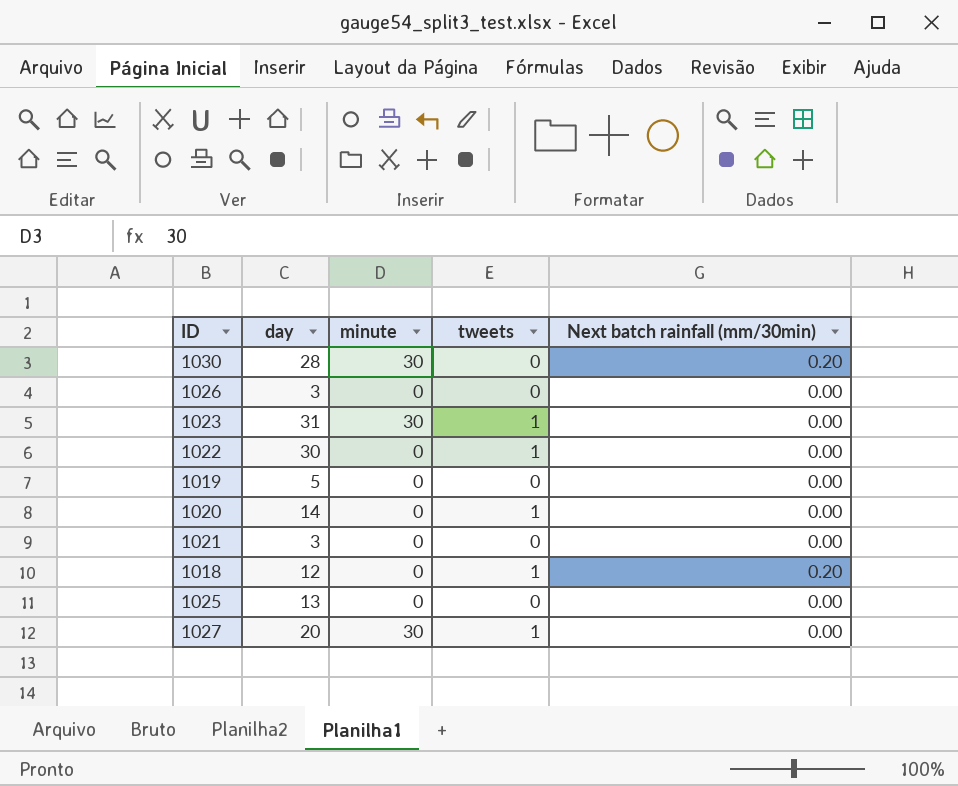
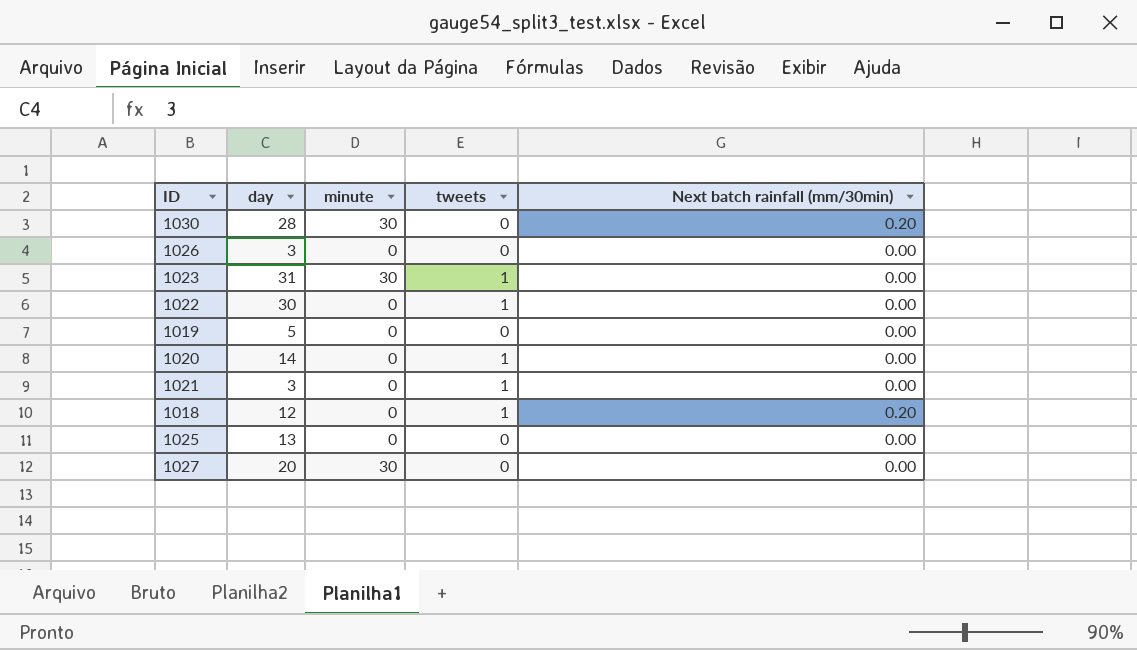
1021 | tweets: 0 -> 1
1027 | tweets: 1 -> 0

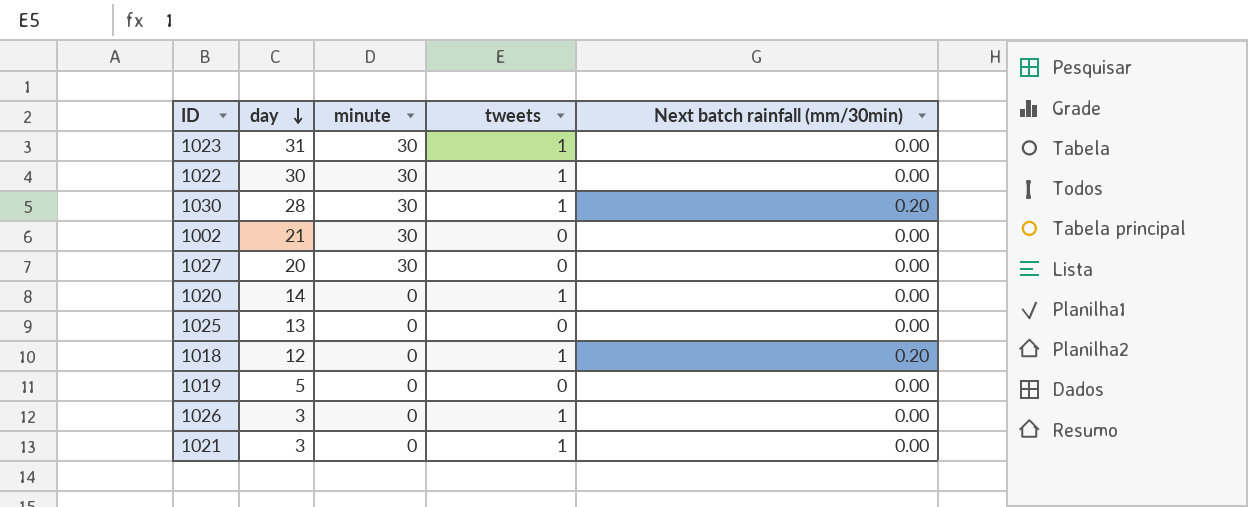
row order: none -> day descending
1022 | minute: 0 -> 30
1030 | tweets: 0 -> 1
row 1002: none -> 21 | 30 | 0 | 0.00
1026 | tweets: 0 -> 1

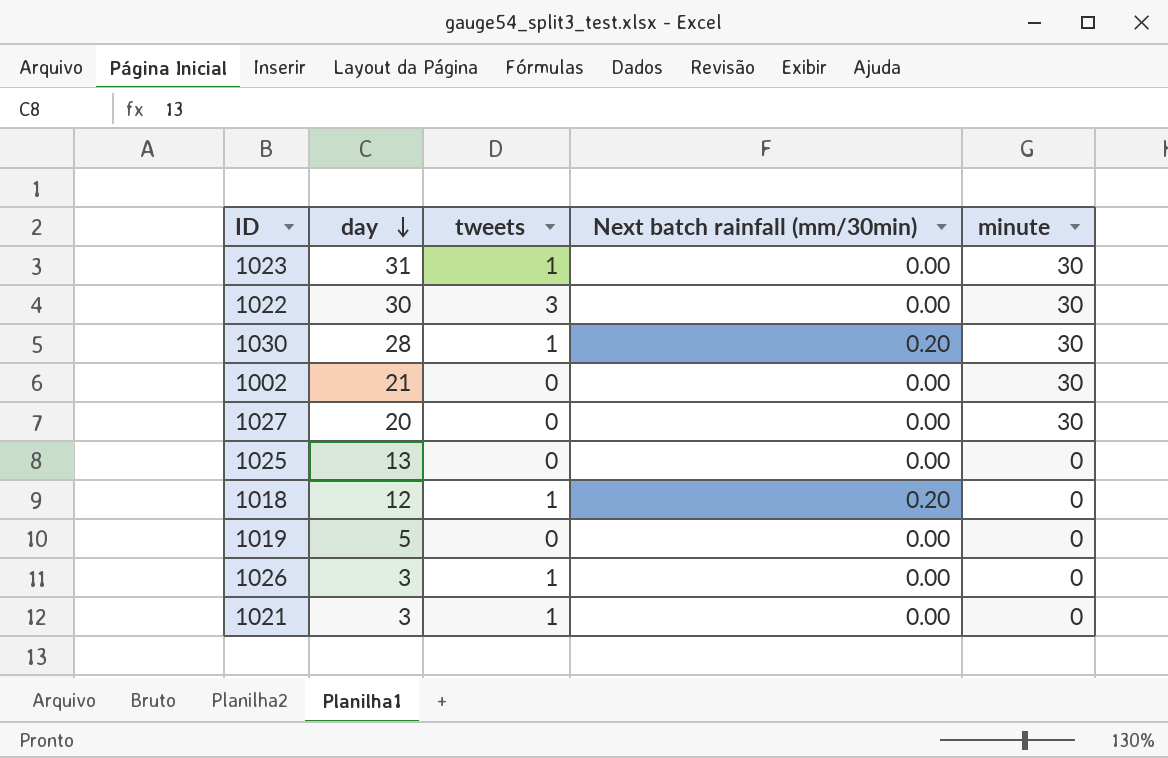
column minute | position: 3 -> 5
row 1020: 14 | 0 | 1 | 0.00 -> none
1022 | tweets: 1 -> 3

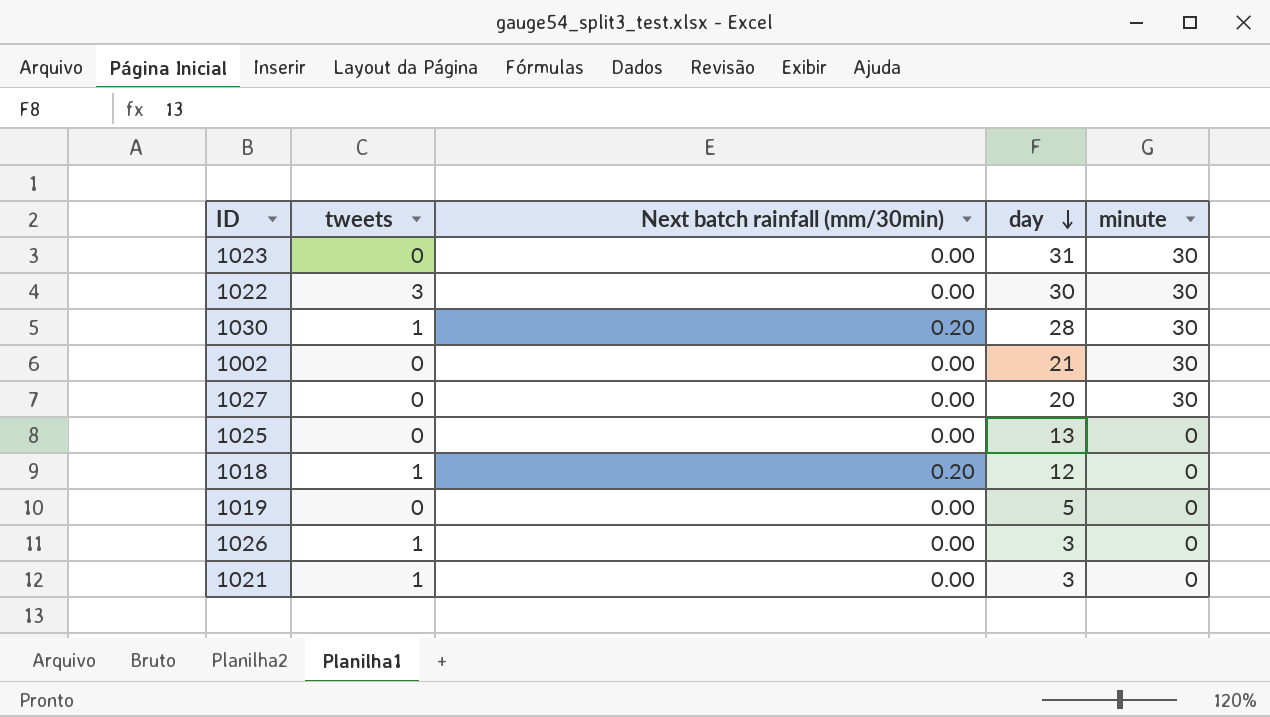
column day | position: 2 -> 4
1023 | tweets: 1 -> 0

